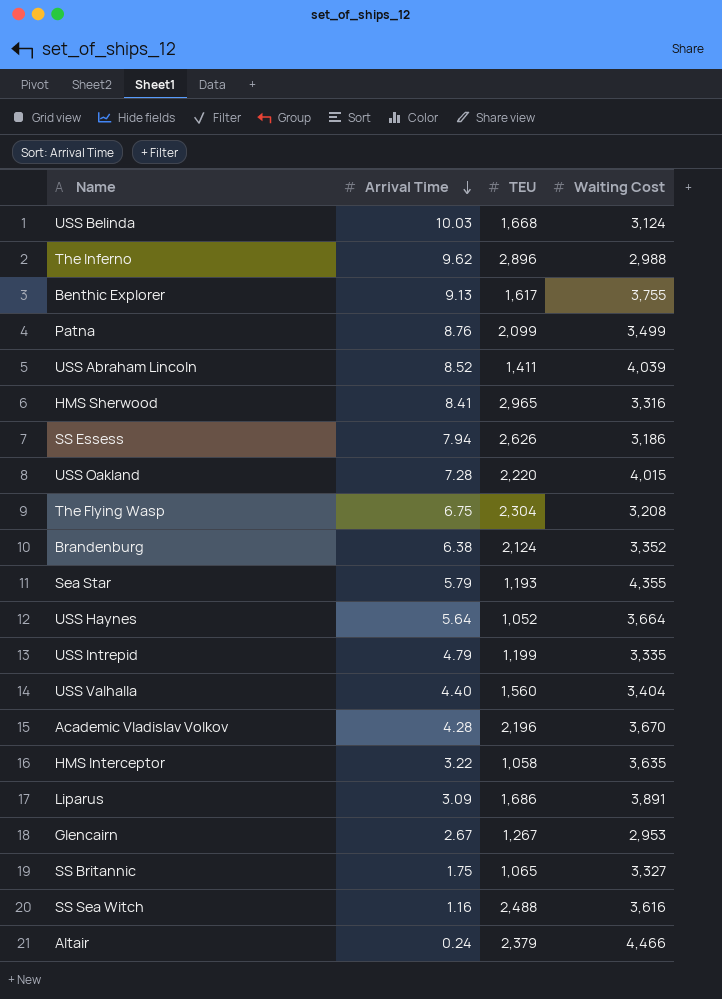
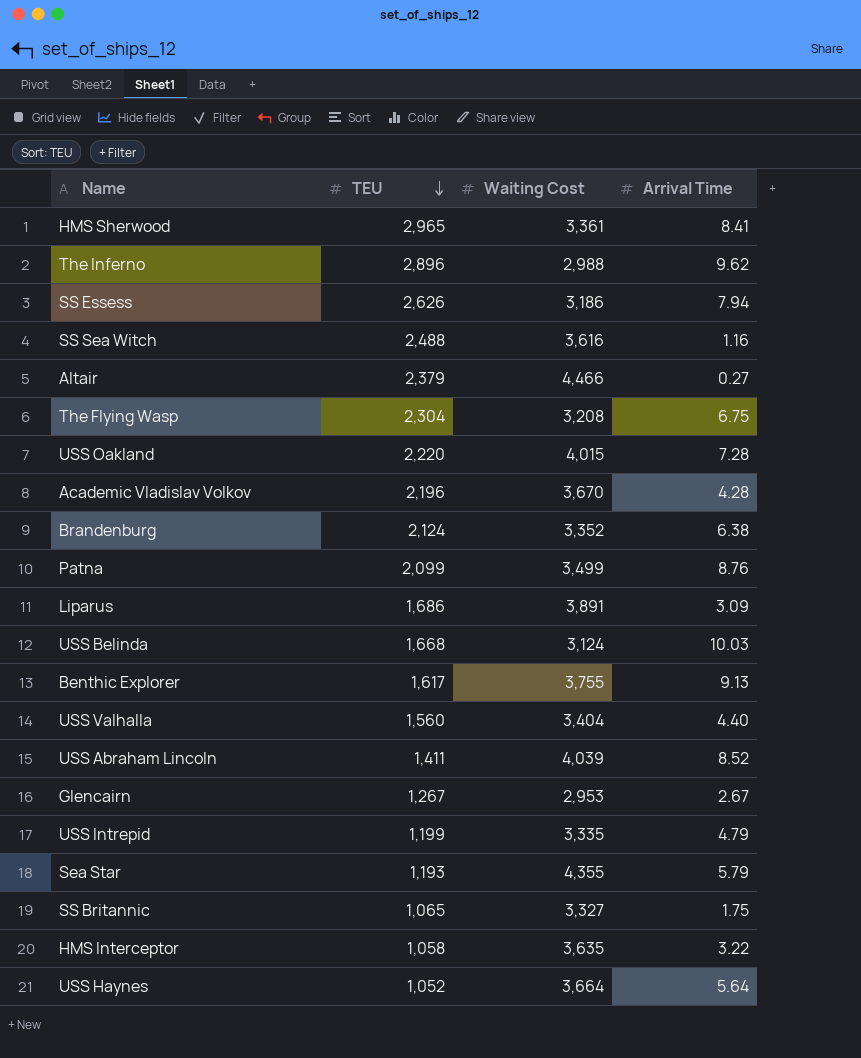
row order: Arrival Time descending -> TEU descending
column Arrival Time | position: 2 -> 4
HMS Sherwood | Waiting Cost: 3,316 -> 3,361
Altair | Arrival Time: 0.24 -> 0.27

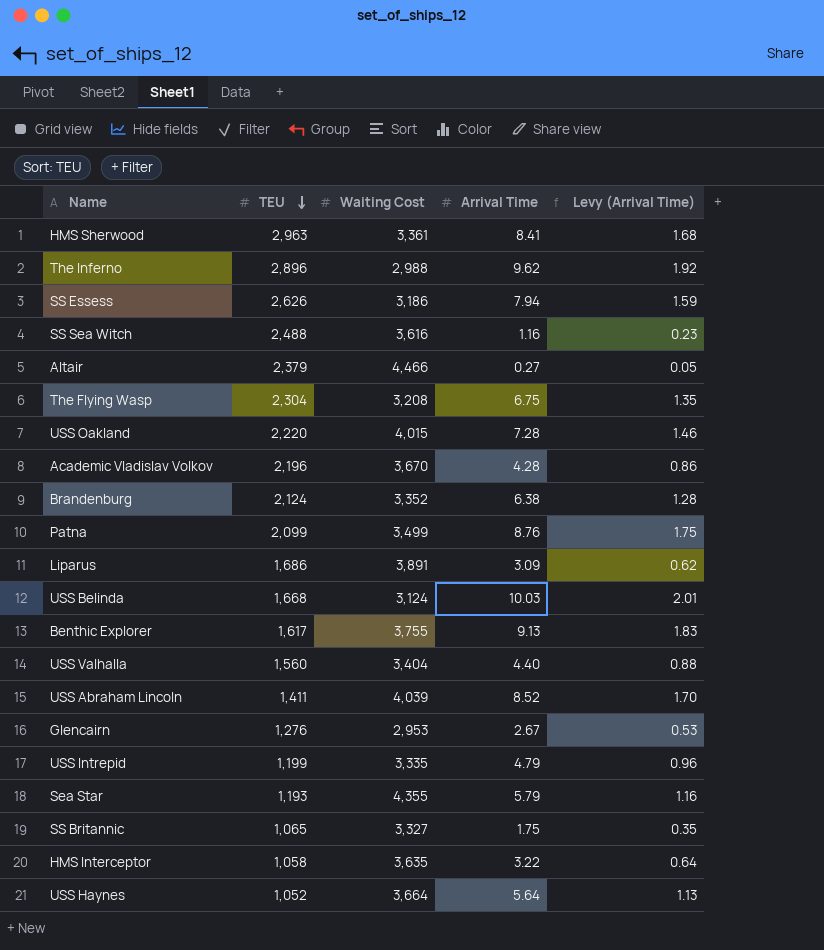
column Levy (Arrival Time) | formula: none -> [Arrival Time] * 0.2
HMS Sherwood | TEU: 2,965 -> 2,963
Glencairn | TEU: 1,267 -> 1,276

